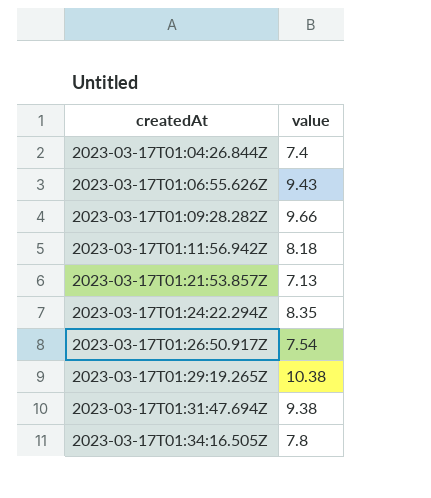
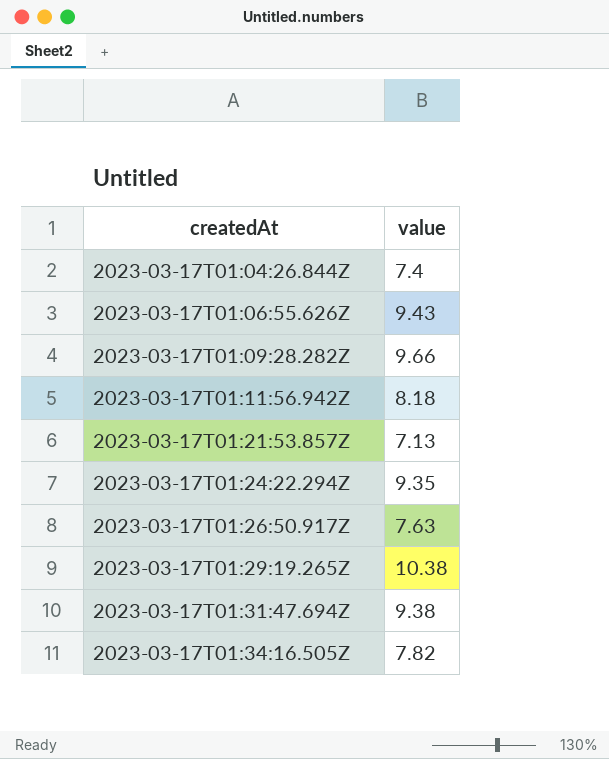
2023-03-17T01:24:22.294Z | value: 8.35 -> 9.35
2023-03-17T01:26:50.917Z | value: 7.54 -> 7.63
2023-03-17T01:34:16.505Z | value: 7.8 -> 7.82

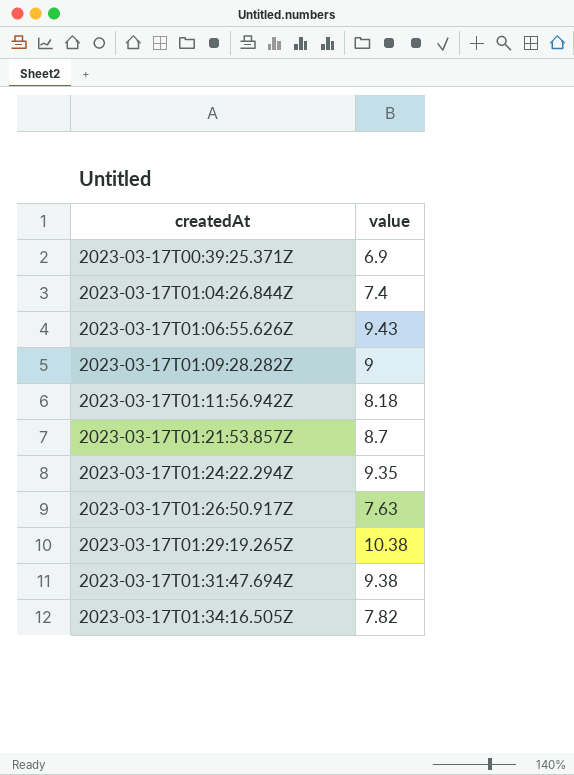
row 2023-03-17T00:39:25.371Z: none -> 6.9
2023-03-17T01:09:28.282Z | value: 9.66 -> 9
2023-03-17T01:21:53.857Z | value: 7.13 -> 8.7

